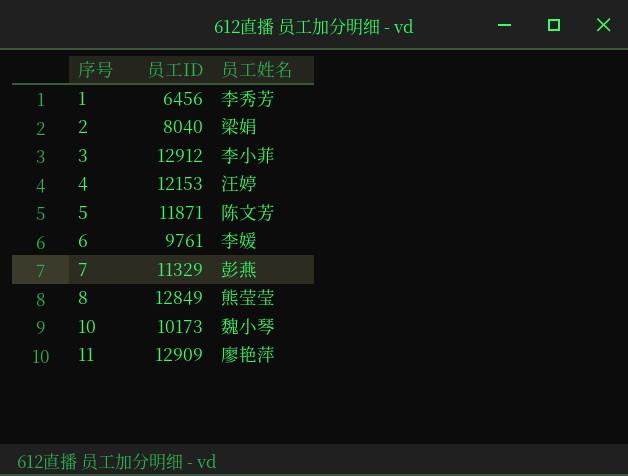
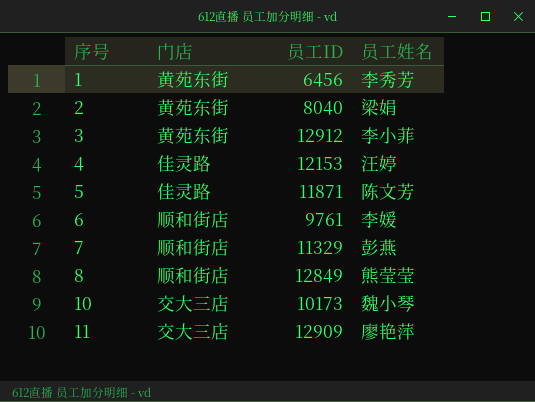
column 门店 | position: none -> 2

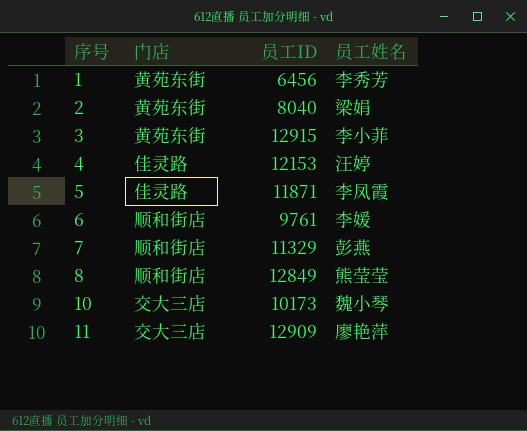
3 | 员工ID: 12912 -> 12915
5 | 员工姓名: 陈文芳 -> 李凤霞

